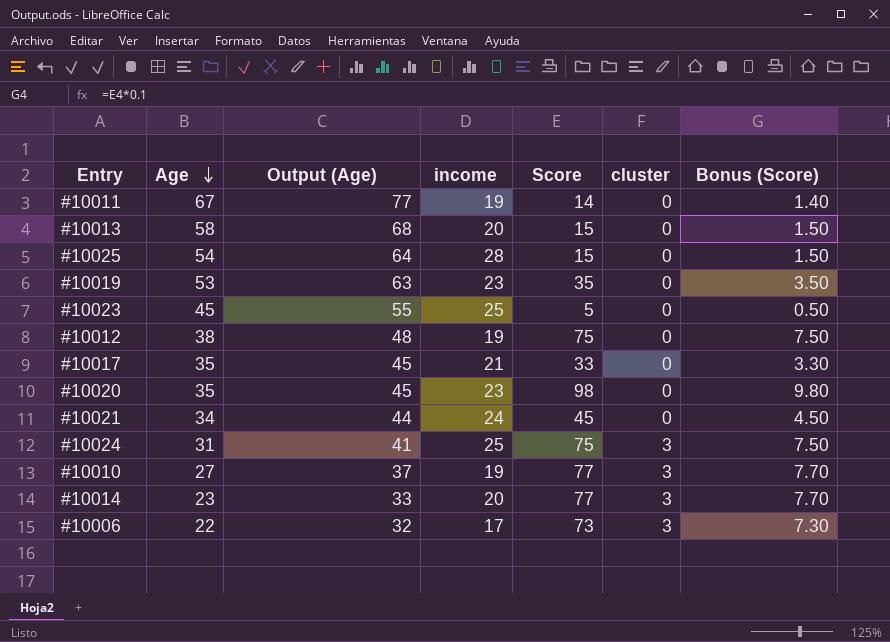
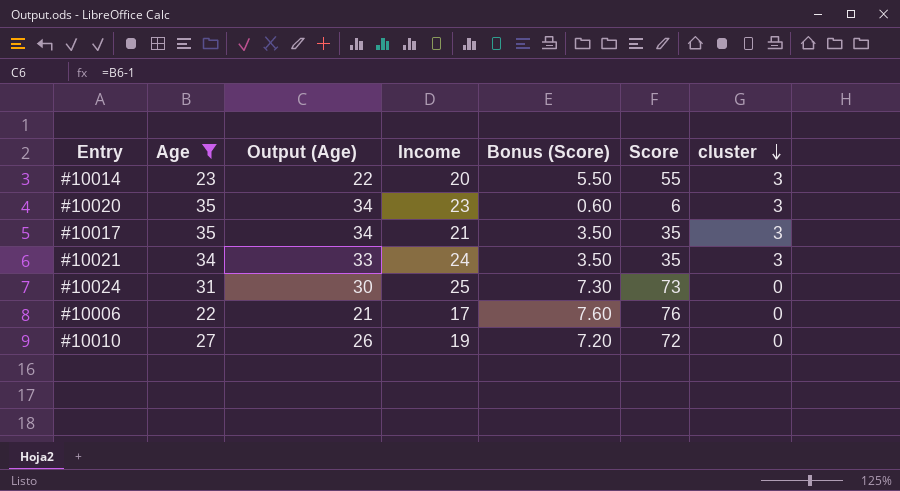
filter: none -> Age <= 35
row order: Age descending -> cluster descending
column Output (Age) | formula: [Age] + 10 -> [Age] - 1
column name: income -> Income
column Bonus (Score) | position: 7 -> 5
#10014 | Bonus (Score): 7.70 -> 5.50
#10014 | Score: 77 -> 55
#10020 | Bonus (Score): 9.80 -> 0.60
#10020 | Score: 98 -> 6
#10020 | cluster: 0 -> 3
#10017 | Bonus (Score): 3.30 -> 3.50
#10017 | Score: 33 -> 35
#10017 | cluster: 0 -> 3
#10021 | Bonus (Score): 4.50 -> 3.50
#10021 | Score: 45 -> 35
#10021 | cluster: 0 -> 3
#10024 | Bonus (Score): 7.50 -> 7.30
#10024 | Score: 75 -> 73
#10024 | cluster: 3 -> 0
#10006 | Bonus (Score): 7.30 -> 7.60
#10006 | Score: 73 -> 76
#10006 | cluster: 3 -> 0
#10010 | Bonus (Score): 7.70 -> 7.20
#10010 | Score: 77 -> 72
#10010 | cluster: 3 -> 0

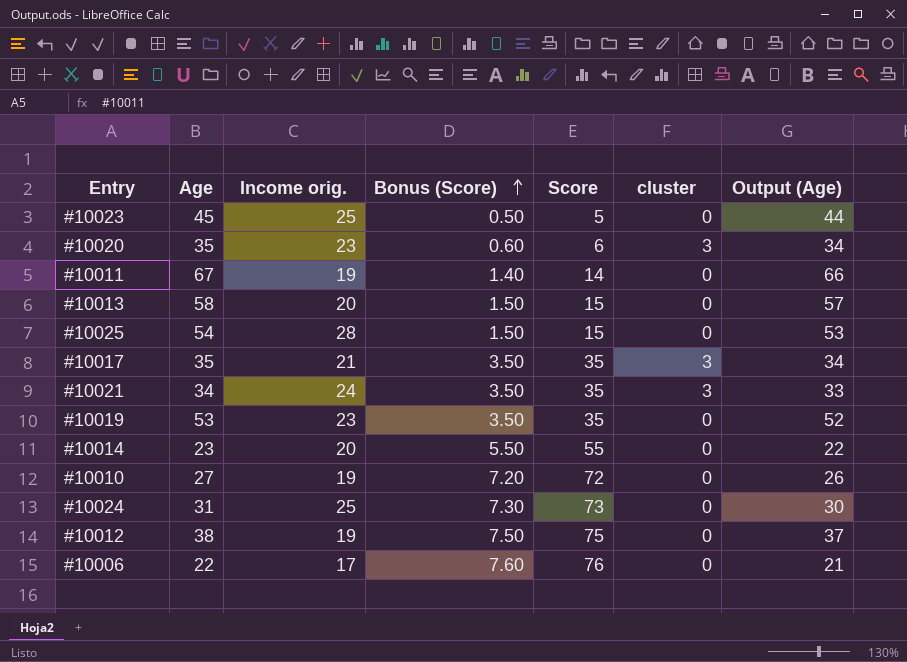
filter: Age <= 35 -> none
row order: cluster descending -> Bonus (Score) ascending
column name: Income -> Income orig.
column Output (Age) | position: 3 -> 7
#10014 | cluster: 3 -> 0

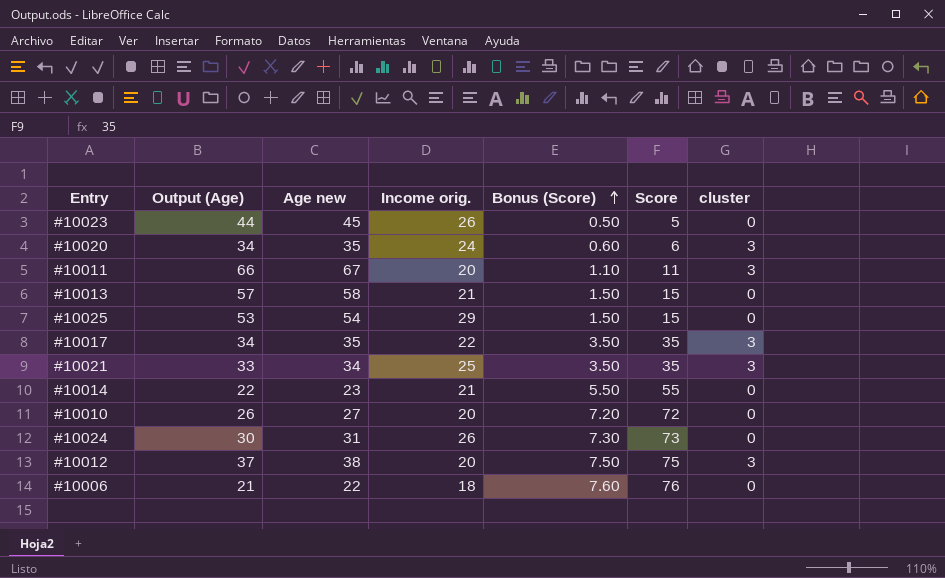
column Output (Age) | position: 7 -> 2
column name: Age -> Age new
row #10019: 53 | 23 | 3.50 | 35 | 0 | 52 -> none
#10023 | Income orig.: 25 -> 26
#10020 | Income orig.: 23 -> 24
#10011 | Income orig.: 19 -> 20
#10011 | Bonus (Score): 1.40 -> 1.10
#10011 | Score: 14 -> 11
#10011 | cluster: 0 -> 3
#10013 | Income orig.: 20 -> 21
#10025 | Income orig.: 28 -> 29
#10017 | Income orig.: 21 -> 22
#10021 | Income orig.: 24 -> 25
#10014 | Income orig.: 20 -> 21
#10010 | Income orig.: 19 -> 20
#10024 | Income orig.: 25 -> 26
#10012 | Income orig.: 19 -> 20
#10012 | cluster: 0 -> 3
#10006 | Income orig.: 17 -> 18

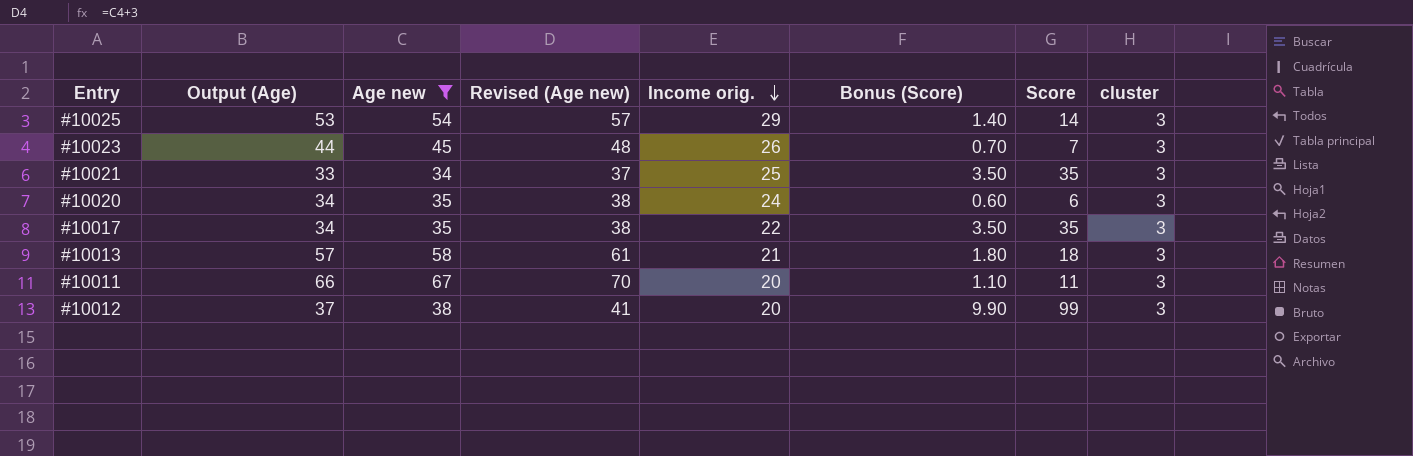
filter: none -> Age new >= 34
row order: Bonus (Score) ascending -> Income orig. descending
column Revised (Age new) | formula: none -> [Age new] + 3
#10025 | Bonus (Score): 1.50 -> 1.40
#10025 | Score: 15 -> 14
#10025 | cluster: 0 -> 3
#10023 | Bonus (Score): 0.50 -> 0.70
#10023 | Score: 5 -> 7
#10023 | cluster: 0 -> 3
#10013 | Bonus (Score): 1.50 -> 1.80
#10013 | Score: 15 -> 18
#10013 | cluster: 0 -> 3
#10012 | Bonus (Score): 7.50 -> 9.90
#10012 | Score: 75 -> 99

